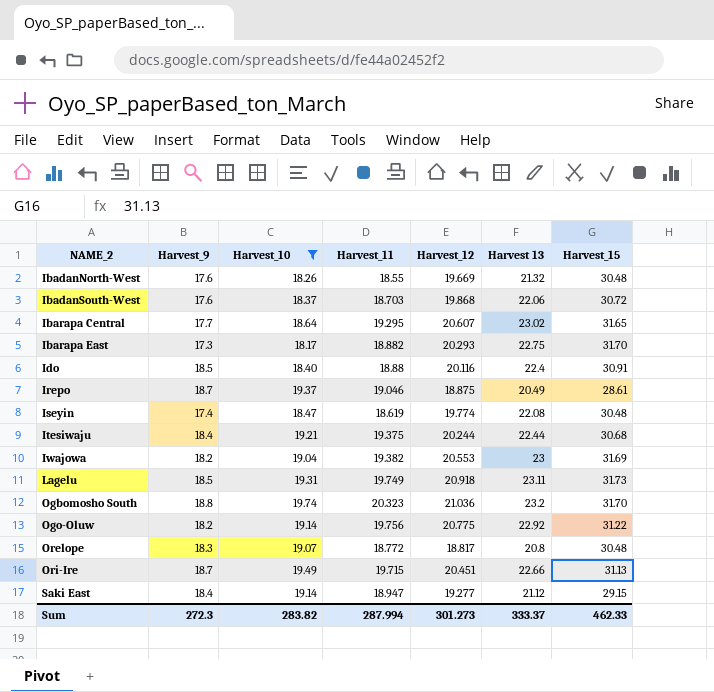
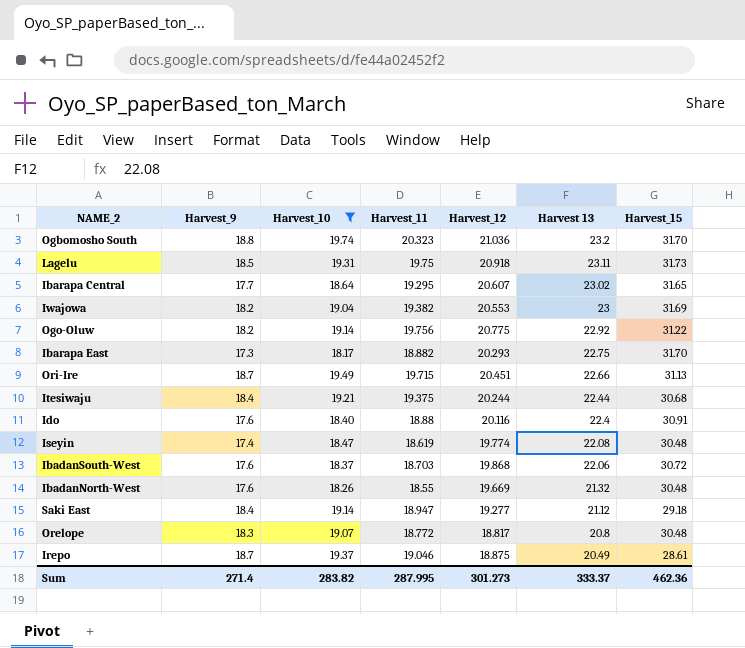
row order: NAME_2 ascending -> Harvest 13 descending
Lagelu | Harvest_11: 19.749 -> 19.75
Ido | Harvest_9: 18.5 -> 17.6
Saki East | Harvest_15: 29.15 -> 29.18
Sum | Harvest_9: 272.3 -> 271.4
Sum | Harvest_11: 287.994 -> 287.995
Sum | Harvest_15: 462.33 -> 462.36

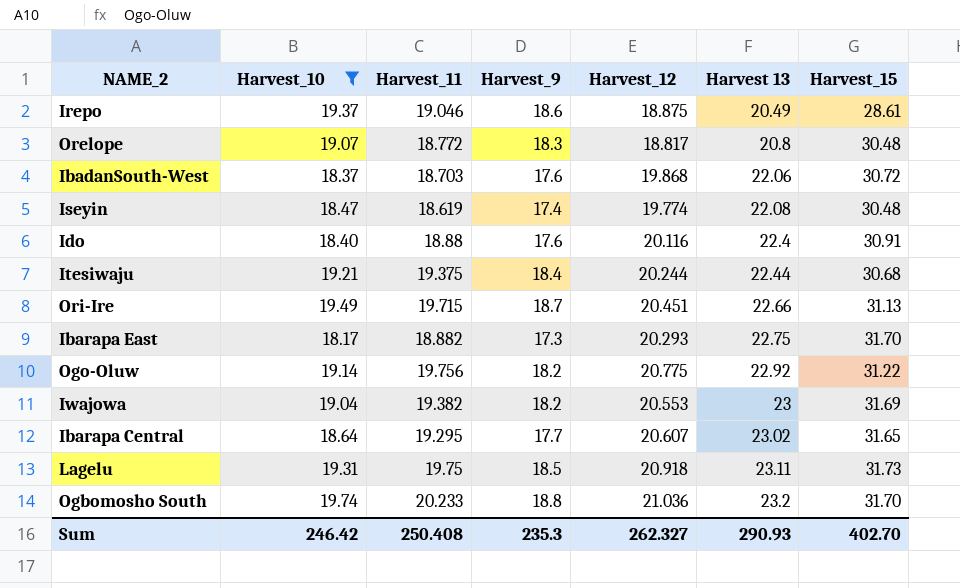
row order: Harvest 13 descending -> Harvest 13 ascending
column Harvest_9 | position: 2 -> 4
row IbadanNorth-West: 17.6 | 18.26 | 18.55 | 19.669 | 21.32 | 30.48 -> none
row Saki East: 18.4 | 19.14 | 18.947 | 19.277 | 21.12 | 29.18 -> none
Irepo | Harvest_9: 18.7 -> 18.6
Ogbomosho South | Harvest_11: 20.323 -> 20.233
Sum | Harvest_10: 283.82 -> 246.42
Sum | Harvest_11: 287.995 -> 250.408
Sum | Harvest_9: 271.4 -> 235.3
Sum | Harvest_12: 301.273 -> 262.327
Sum | Harvest 13: 333.37 -> 290.93
Sum | Harvest_15: 462.36 -> 402.70

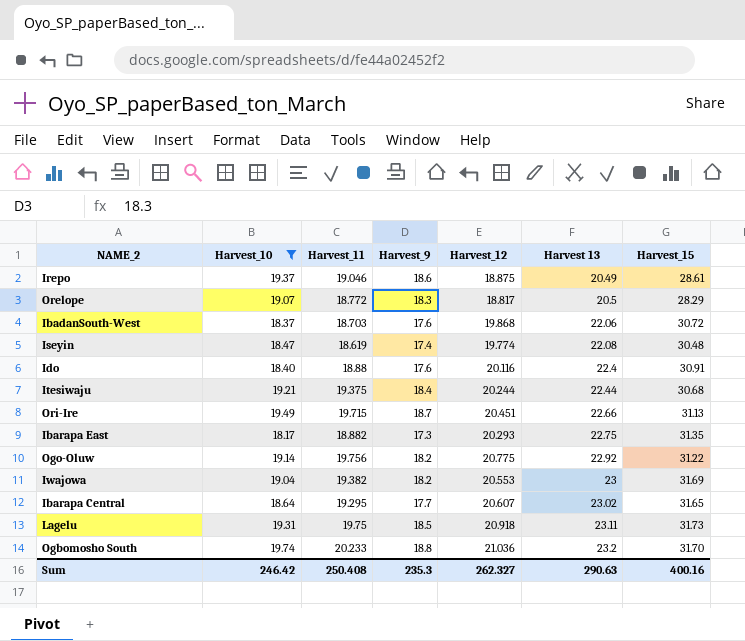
Orelope | Harvest 13: 20.8 -> 20.5
Orelope | Harvest_15: 30.48 -> 28.29
Ibarapa East | Harvest_15: 31.70 -> 31.35
Sum | Harvest 13: 290.93 -> 290.63
Sum | Harvest_15: 402.70 -> 400.16

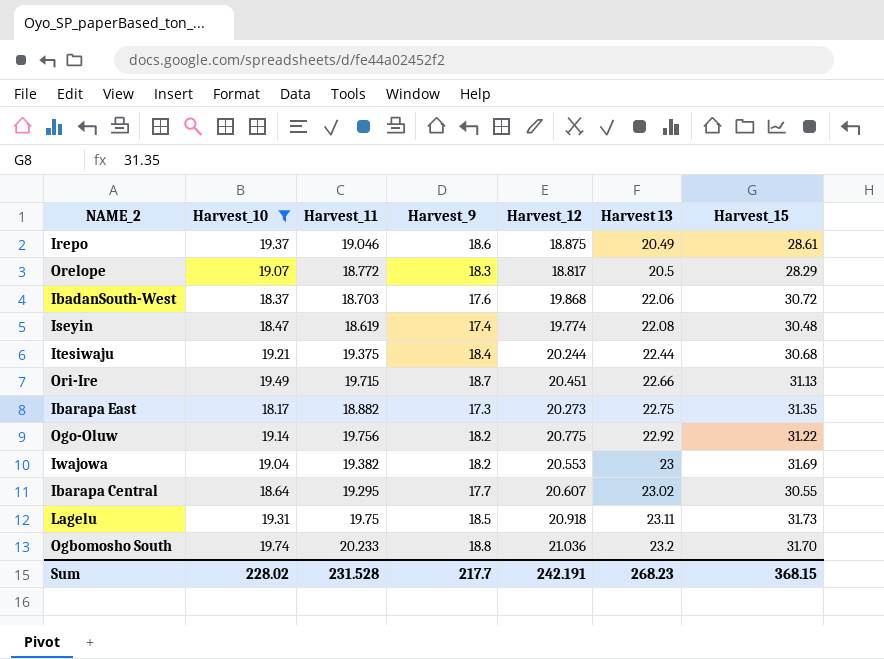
row Ido: 18.40 | 18.88 | 17.6 | 20.116 | 22.4 | 30.91 -> none
Ibarapa East | Harvest_12: 20.293 -> 20.273
Ibarapa Central | Harvest_15: 31.65 -> 30.55
Sum | Harvest_10: 246.42 -> 228.02
Sum | Harvest_11: 250.408 -> 231.528
Sum | Harvest_9: 235.3 -> 217.7
Sum | Harvest_12: 262.327 -> 242.191
Sum | Harvest 13: 290.63 -> 268.23
Sum | Harvest_15: 400.16 -> 368.15

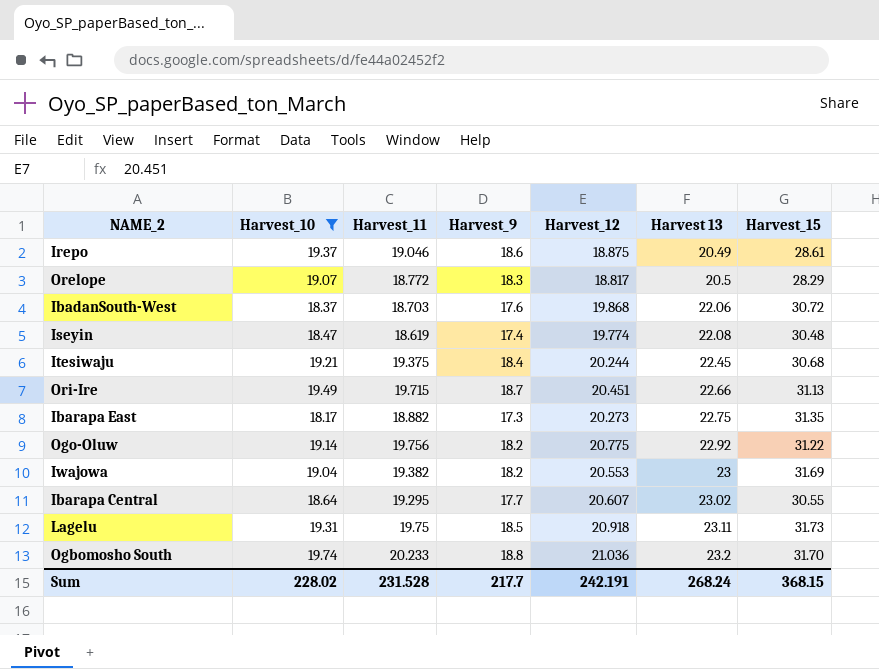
Itesiwaju | Harvest 13: 22.44 -> 22.45
Sum | Harvest 13: 268.23 -> 268.24

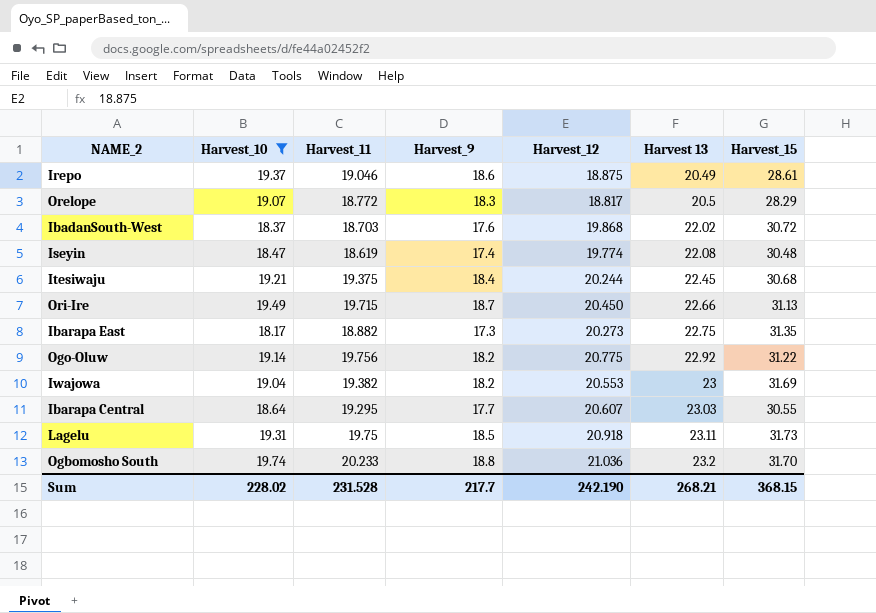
IbadanSouth-West | Harvest 13: 22.06 -> 22.02
Ori-Ire | Harvest_12: 20.451 -> 20.450
Ibarapa Central | Harvest 13: 23.02 -> 23.03
Sum | Harvest_12: 242.191 -> 242.190
Sum | Harvest 13: 268.24 -> 268.21

